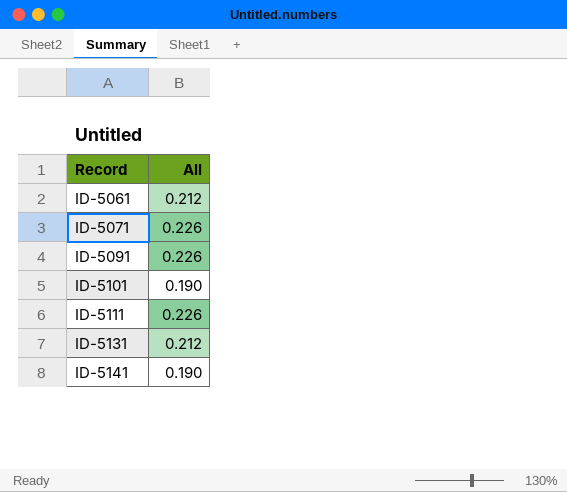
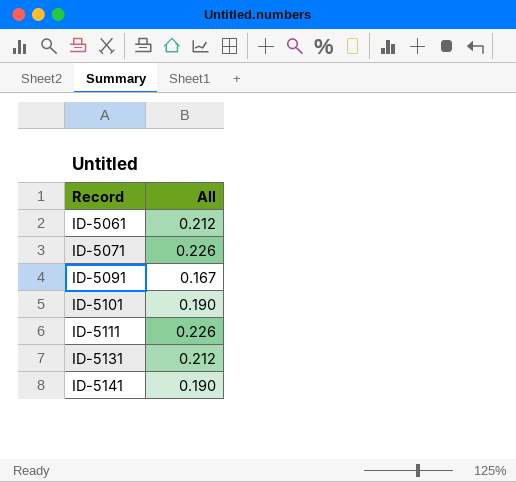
ID-5091 | All: 0.226 -> 0.167

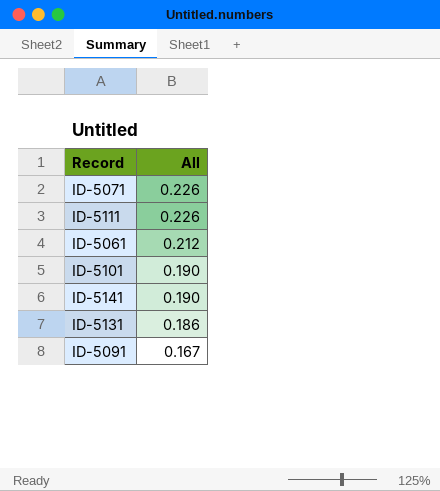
row order: Record ascending -> All descending
ID-5131 | All: 0.212 -> 0.186

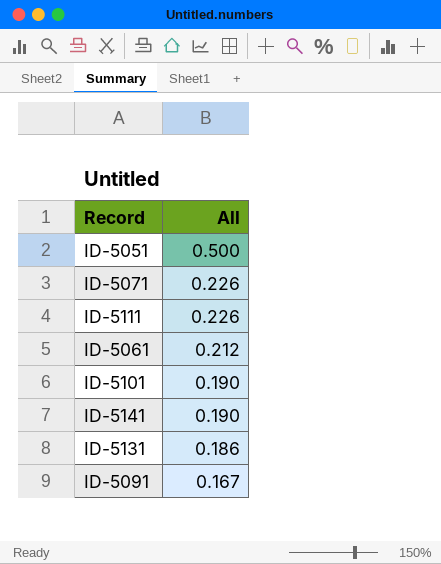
row ID-5051: none -> 0.500

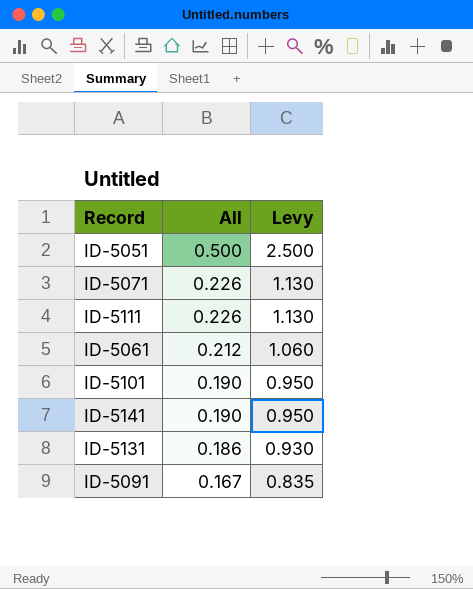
column Levy | formula: none -> [All] * 5

